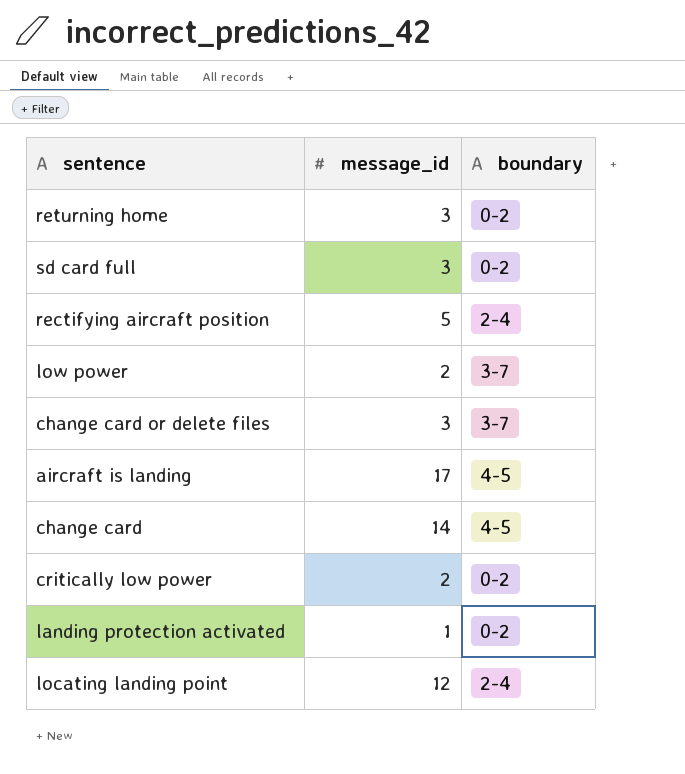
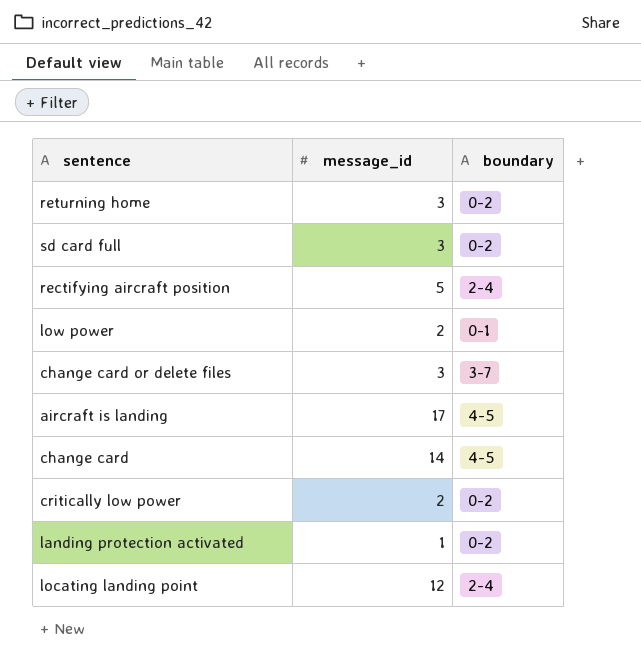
low power | boundary: 3-7 -> 0-1

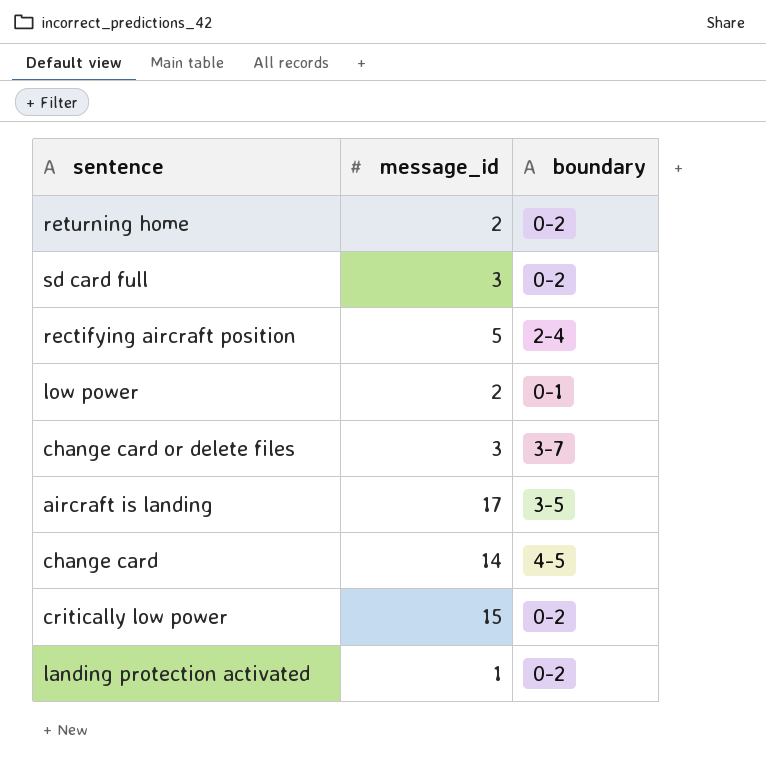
row locating landing point: 12 | 2-4 -> none
returning home | message_id: 3 -> 2
aircraft is landing | boundary: 4-5 -> 3-5
critically low power | message_id: 2 -> 15

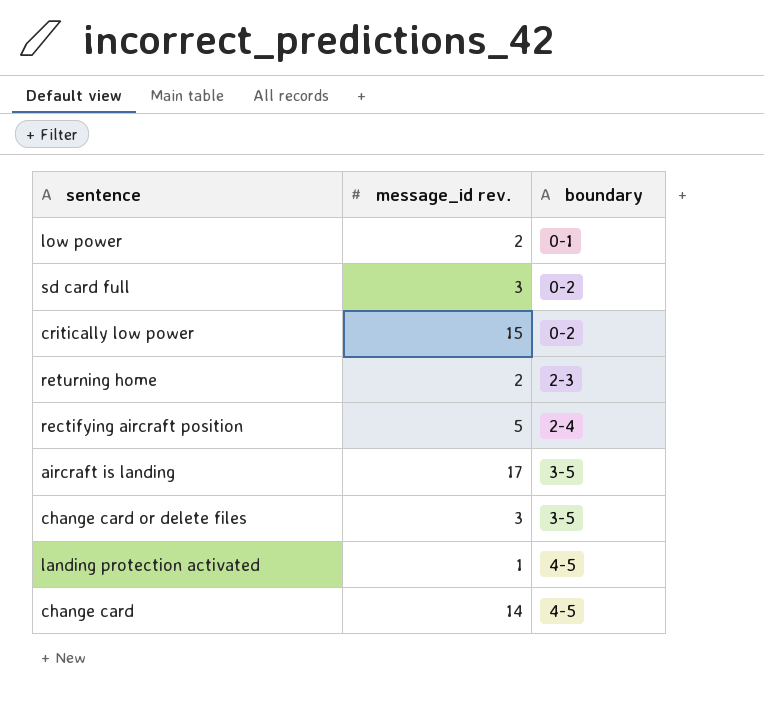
row order: none -> boundary ascending
column name: message_id -> message_id rev.
returning home | boundary: 0-2 -> 2-3
change card or delete files | boundary: 3-7 -> 3-5
landing protection activated | boundary: 0-2 -> 4-5

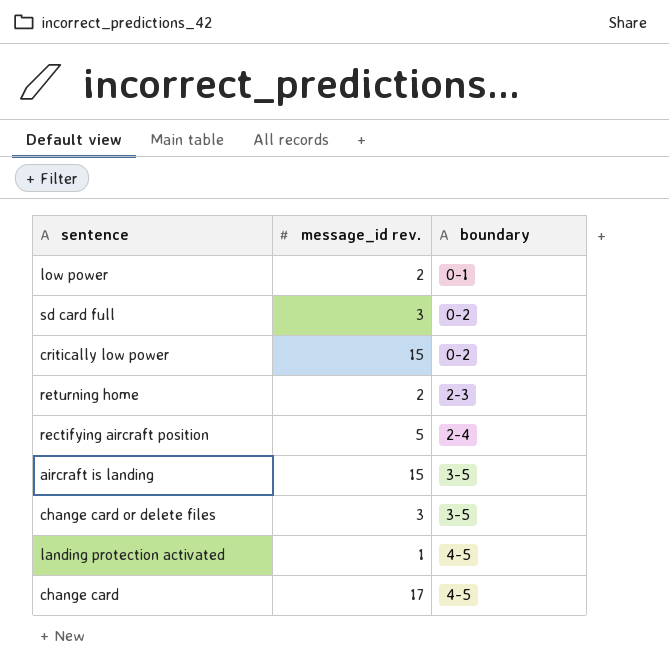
aircraft is landing | message_id rev.: 17 -> 15
change card | message_id rev.: 14 -> 17

